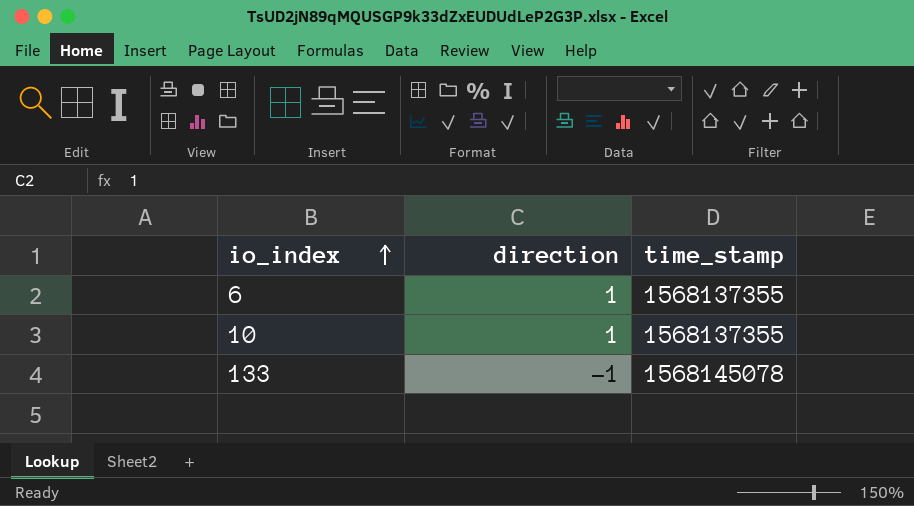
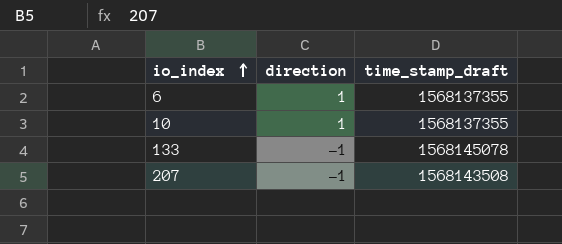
column name: time_stamp -> time_stamp_draft
row 207: none -> -1 | 1568143508

